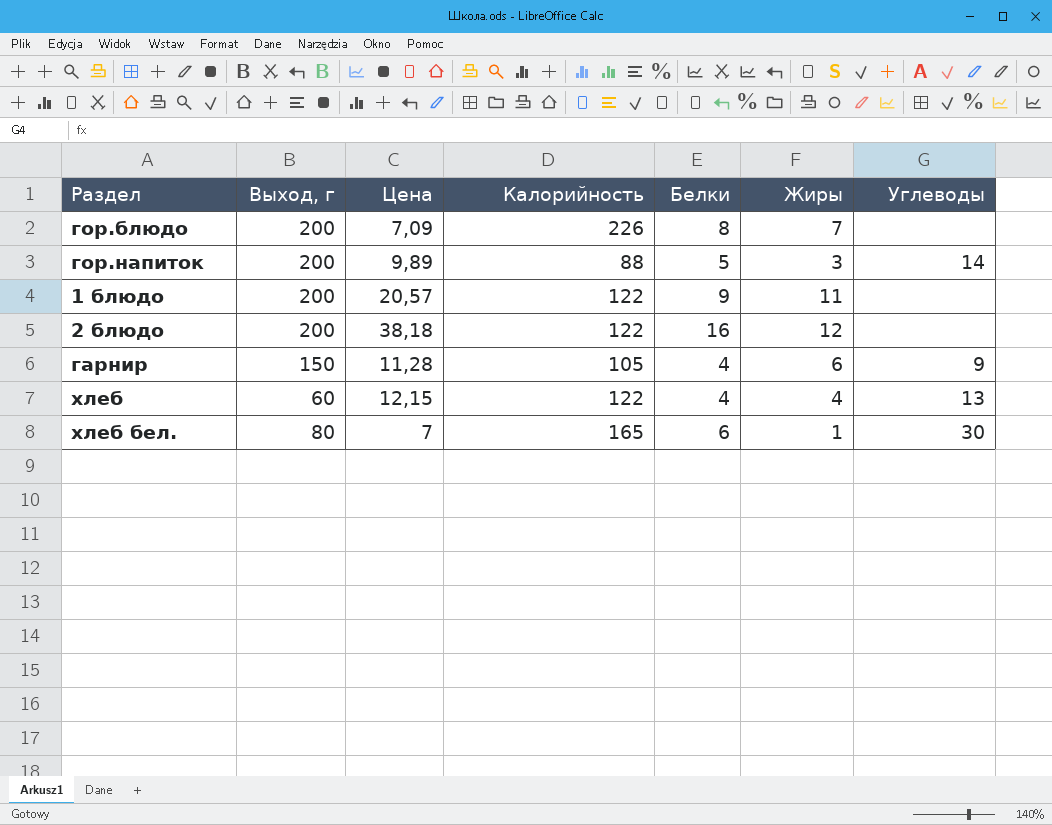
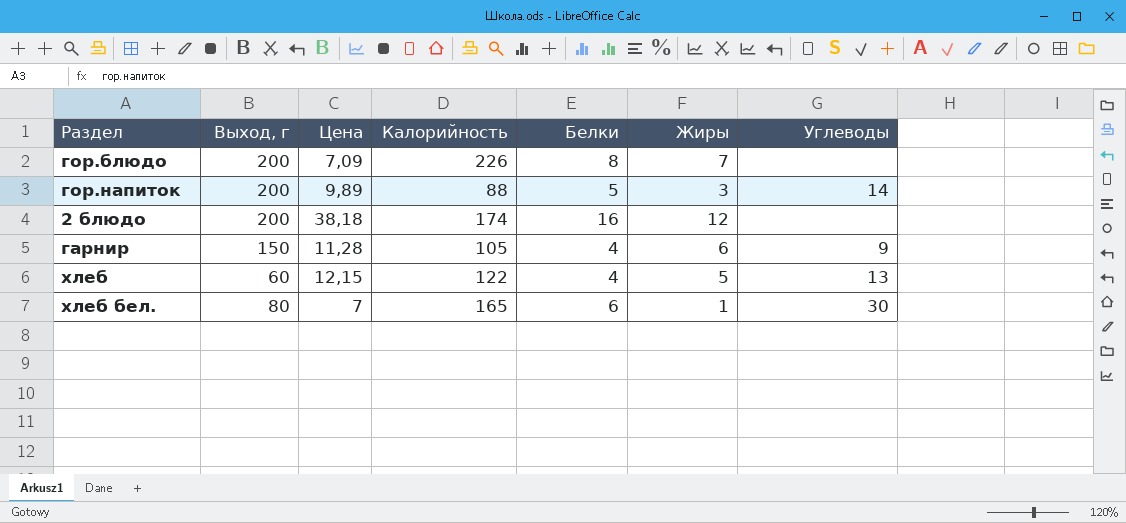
row 1 блюдо: 200 | 20,57 | 122 | 9 | 11 | none -> none
2 блюдо | Калорийность: 122 -> 174
хлеб | Жиры: 4 -> 5

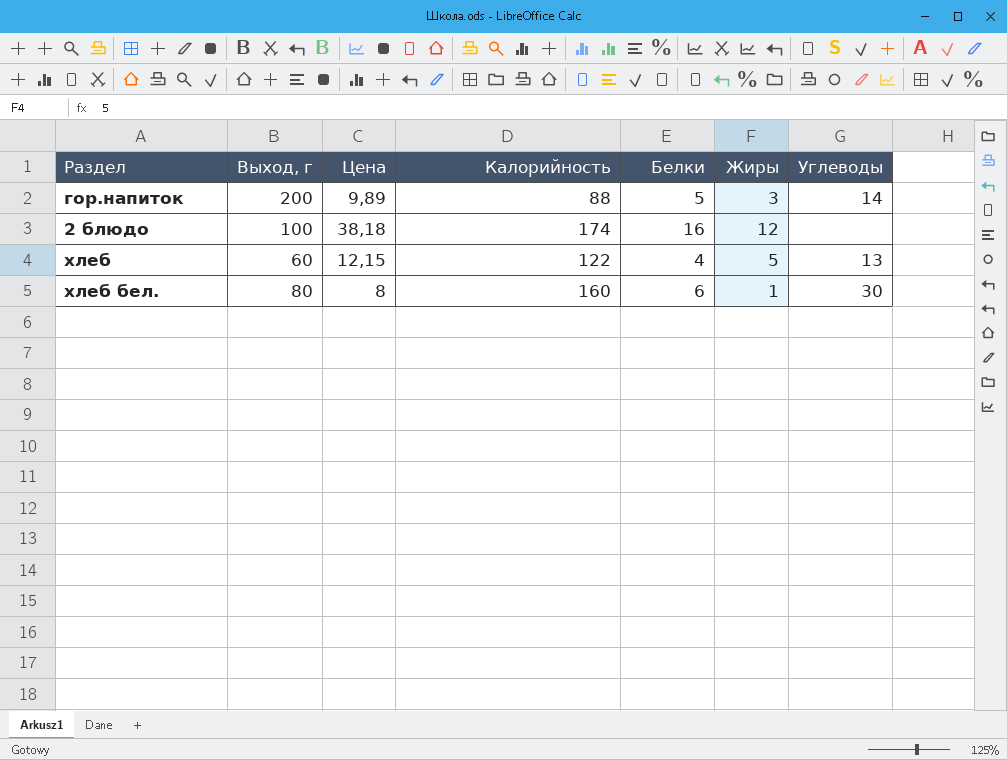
row гор.блюдо: 200 | 7,09 | 226 | 8 | 7 | none -> none
row гарнир: 150 | 11,28 | 105 | 4 | 6 | 9 -> none
2 блюдо | Выход, г: 200 -> 100
хлеб бел. | Цена: 7 -> 8
хлеб бел. | Калорийность: 165 -> 160

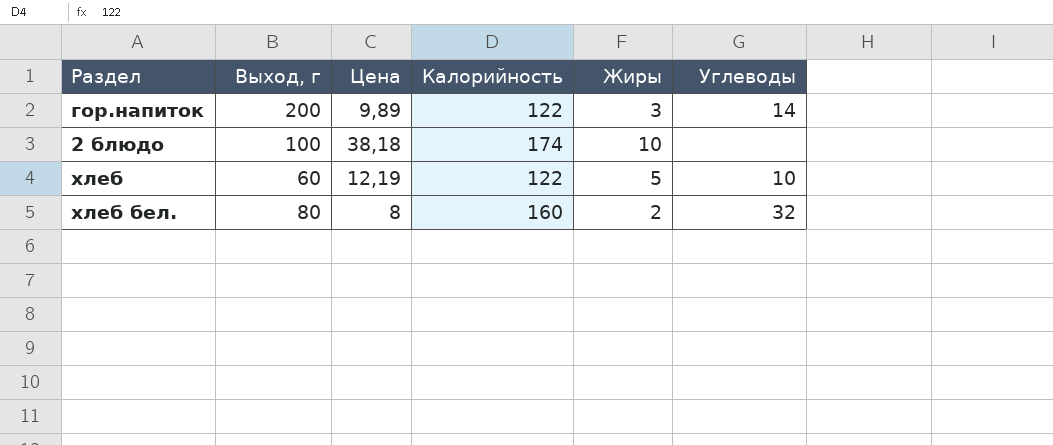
column Белки | position: 5 -> none
гор.напиток | Калорийность: 88 -> 122
2 блюдо | Жиры: 12 -> 10
хлеб | Цена: 12,15 -> 12,19
хлеб | Углеводы: 13 -> 10
хлеб бел. | Жиры: 1 -> 2
хлеб бел. | Углеводы: 30 -> 32

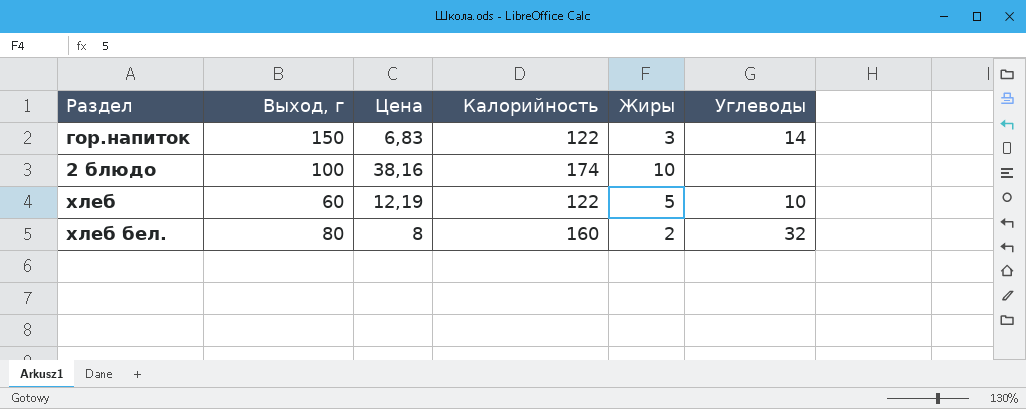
гор.напиток | Выход, г: 200 -> 150
гор.напиток | Цена: 9,89 -> 6,83
2 блюдо | Цена: 38,18 -> 38,16

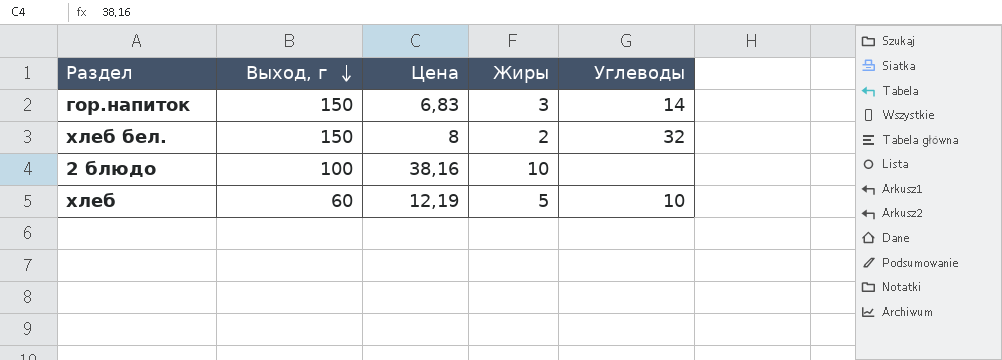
row order: none -> Выход, г descending
column Калорийность | position: 4 -> none
хлеб бел. | Выход, г: 80 -> 150

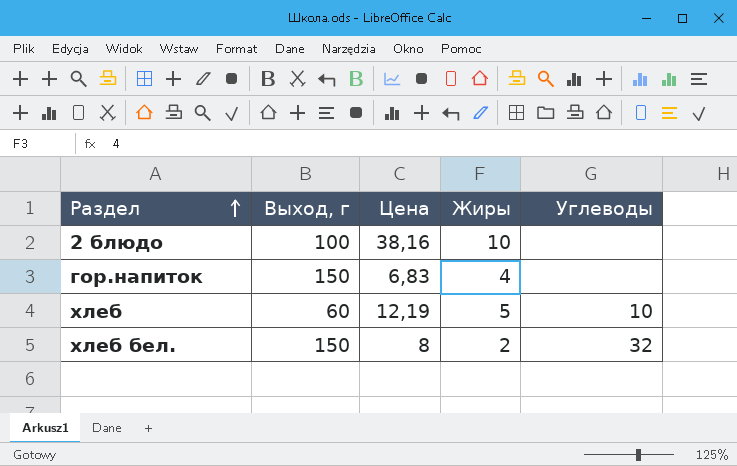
row order: Выход, г descending -> Раздел ascending
гор.напиток | Жиры: 3 -> 4
гор.напиток | Углеводы: 14 -> none

